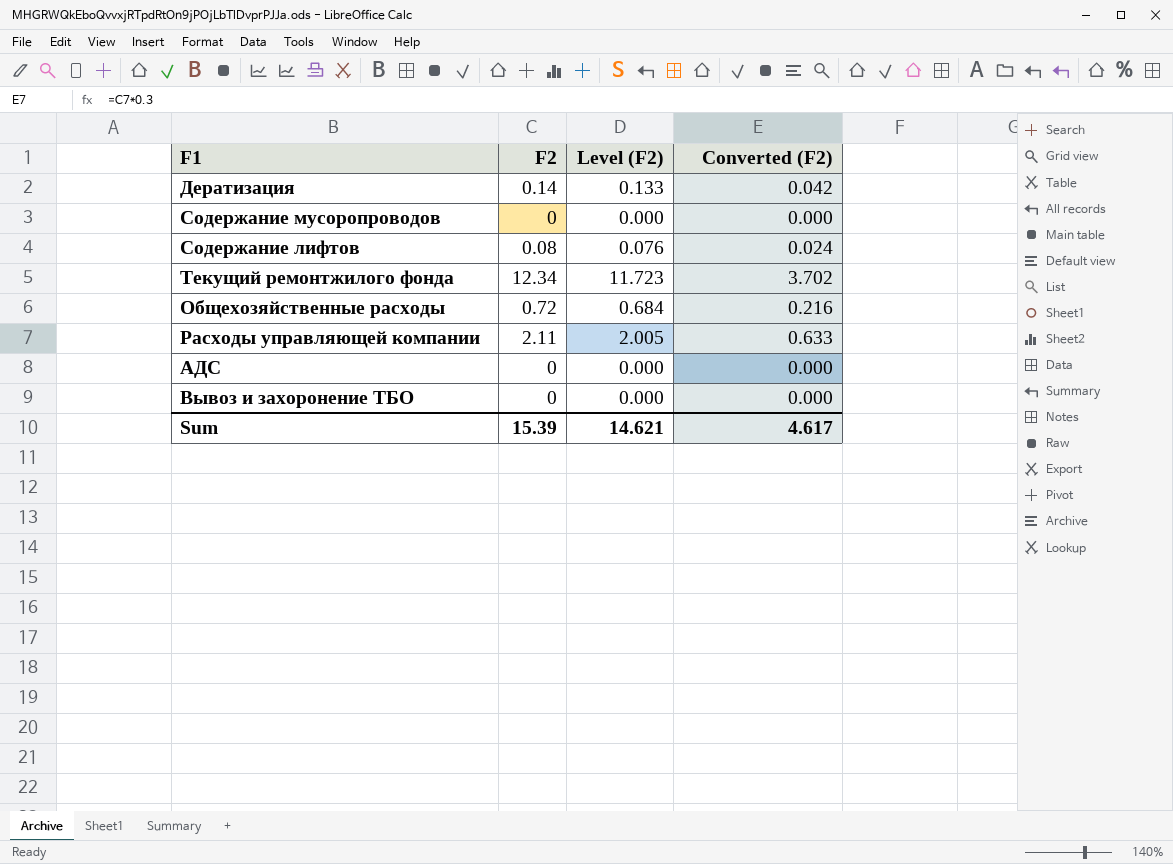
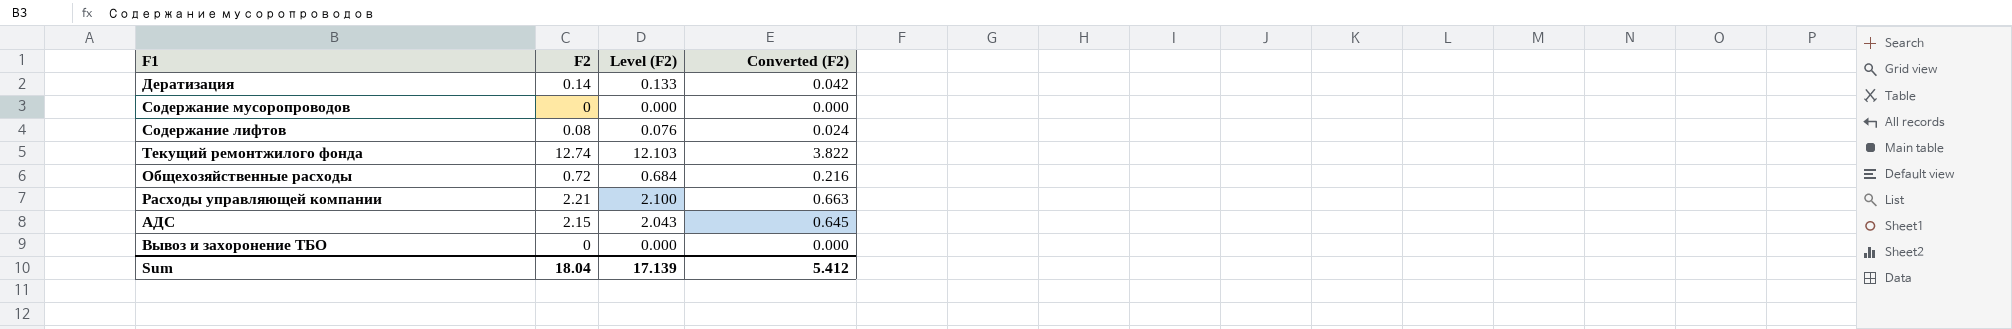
Текущий ремонтжилого фонда | F2: 12.34 -> 12.74
Текущий ремонтжилого фонда | Level (F2): 11.723 -> 12.103
Текущий ремонтжилого фонда | Converted (F2): 3.702 -> 3.822
Расходы управляющей компании | F2: 2.11 -> 2.21
Расходы управляющей компании | Level (F2): 2.005 -> 2.100
Расходы управляющей компании | Converted (F2): 0.633 -> 0.663
АДС | F2: 0 -> 2.15
АДС | Level (F2): 0.000 -> 2.043
АДС | Converted (F2): 0.000 -> 0.645
Sum | F2: 15.39 -> 18.04
Sum | Level (F2): 14.621 -> 17.139
Sum | Converted (F2): 4.617 -> 5.412

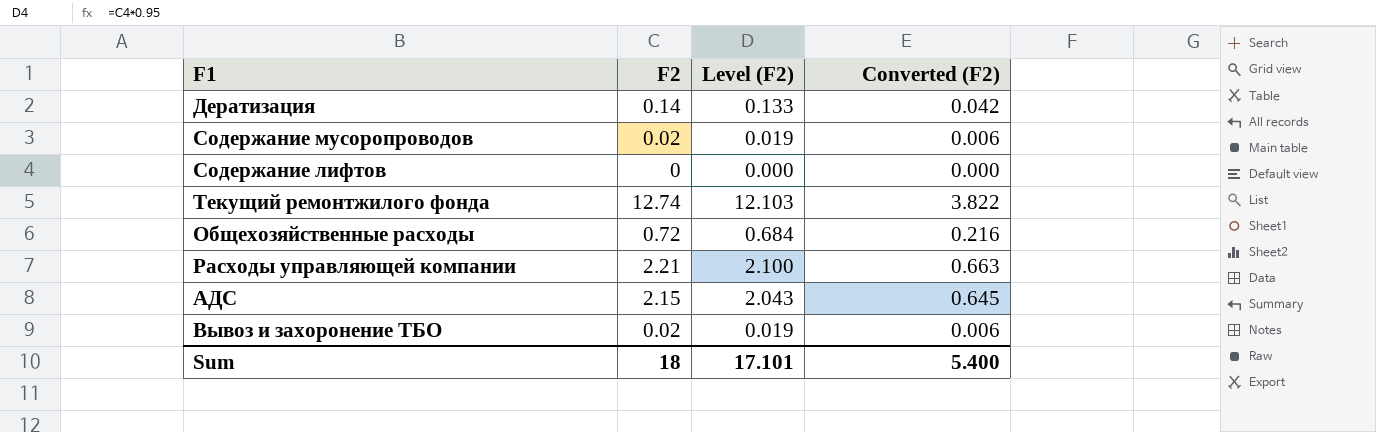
Содержание мусоропроводов | F2: 0 -> 0.02
Содержание мусоропроводов | Level (F2): 0.000 -> 0.019
Содержание мусоропроводов | Converted (F2): 0.000 -> 0.006
Содержание лифтов | F2: 0.08 -> 0
Содержание лифтов | Level (F2): 0.076 -> 0.000
Содержание лифтов | Converted (F2): 0.024 -> 0.000
Вывоз и захоронение ТБО | F2: 0 -> 0.02
Вывоз и захоронение ТБО | Level (F2): 0.000 -> 0.019
Вывоз и захоронение ТБО | Converted (F2): 0.000 -> 0.006
Sum | F2: 18.04 -> 18
Sum | Level (F2): 17.139 -> 17.101
Sum | Converted (F2): 5.412 -> 5.400

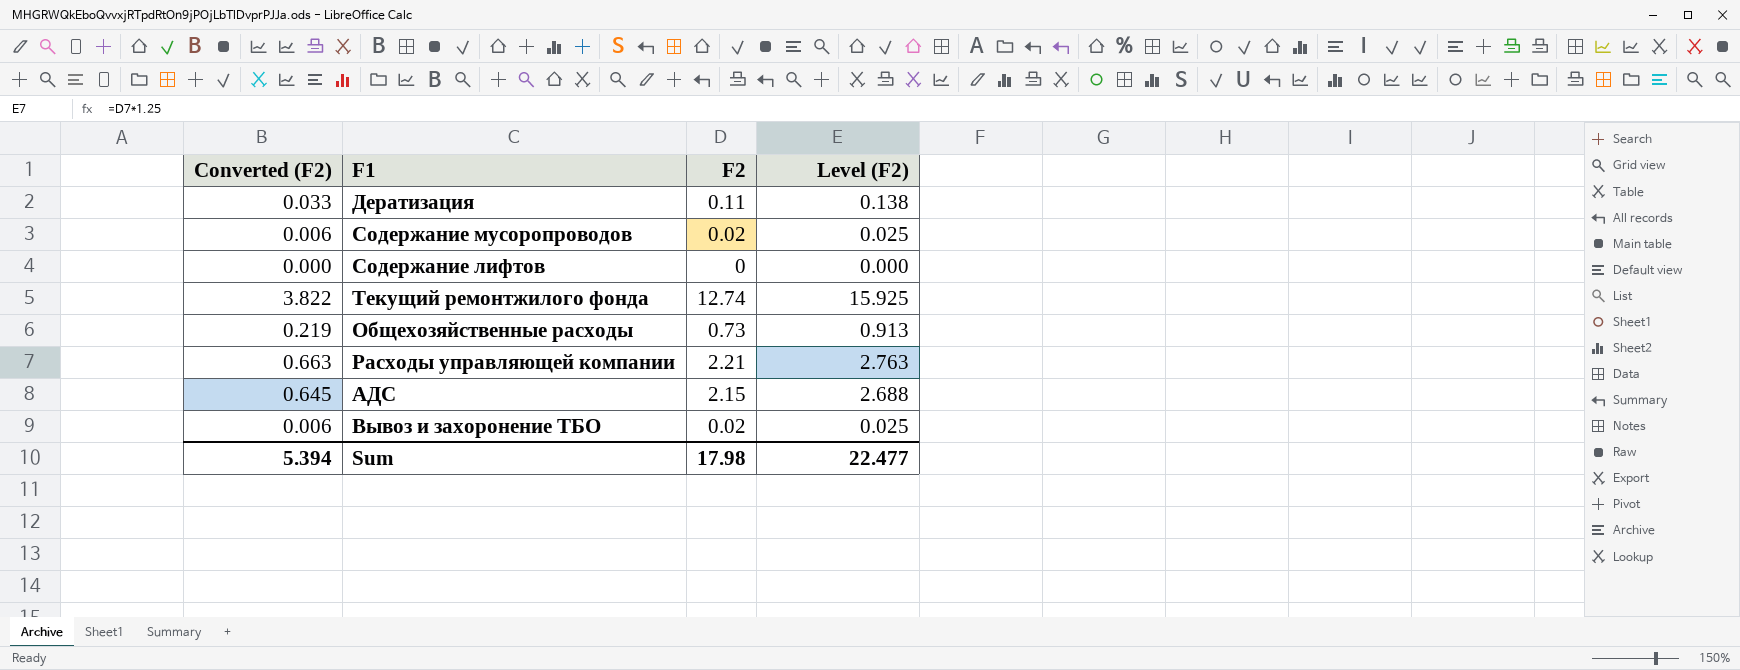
column Converted (F2) | position: 4 -> 1
column Level (F2) | formula: [F2] * 0.95 -> [F2] * 1.25
Дератизация | Converted (F2): 0.042 -> 0.033
Дератизация | F2: 0.14 -> 0.11
Общехозяйственные расходы | Converted (F2): 0.216 -> 0.219
Общехозяйственные расходы | F2: 0.72 -> 0.73
Sum | Converted (F2): 5.400 -> 5.394
Sum | F2: 18 -> 17.98
Sum | Level (F2): 17.101 -> 22.477

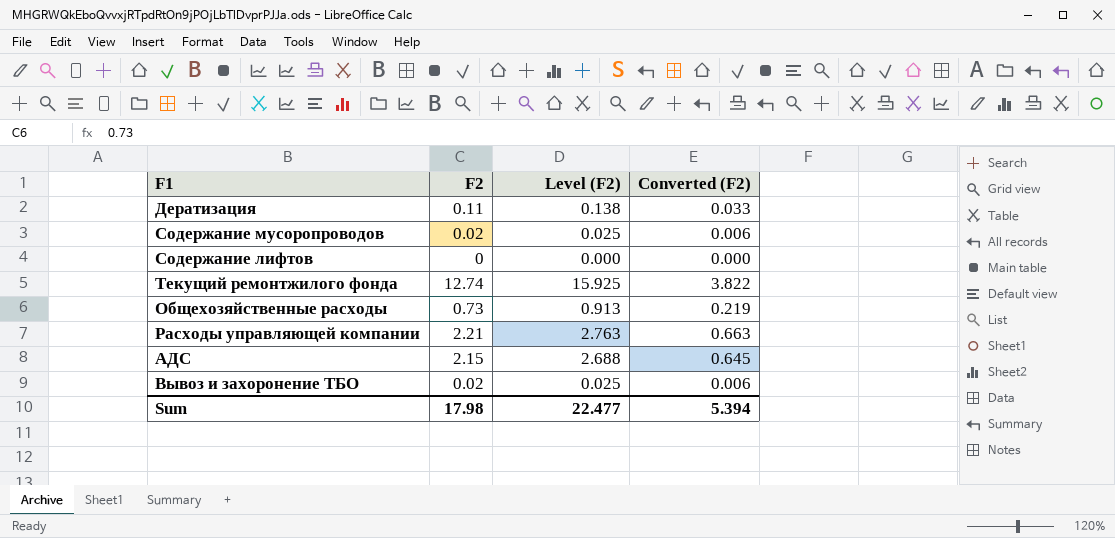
column Converted (F2) | position: 1 -> 4

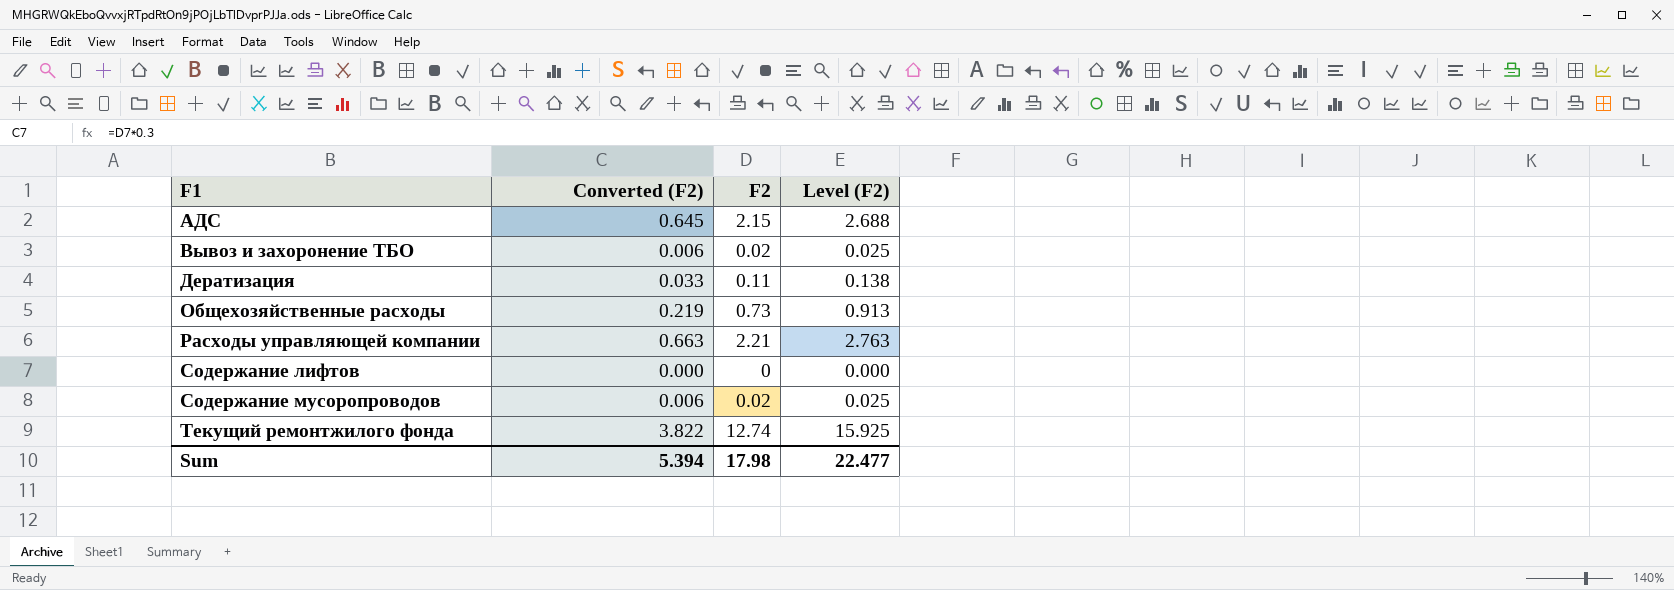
row order: none -> F1 ascending
column Converted (F2) | position: 4 -> 2

